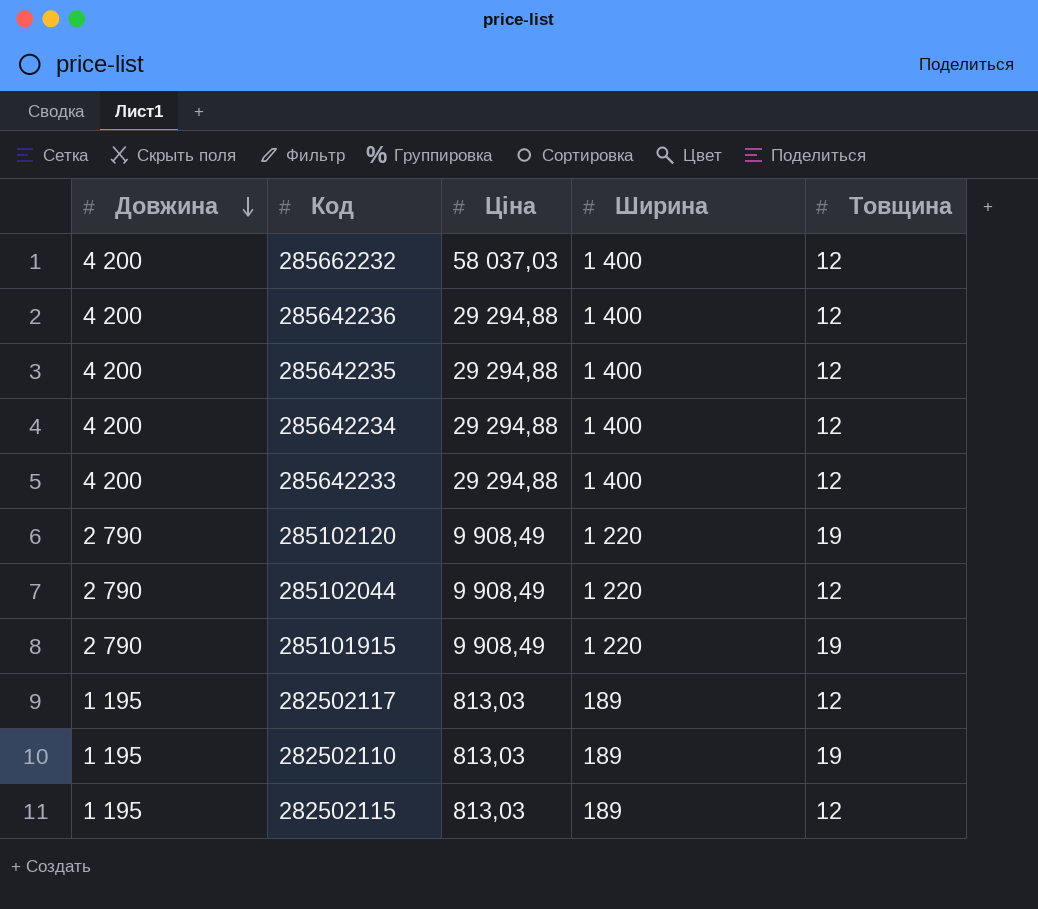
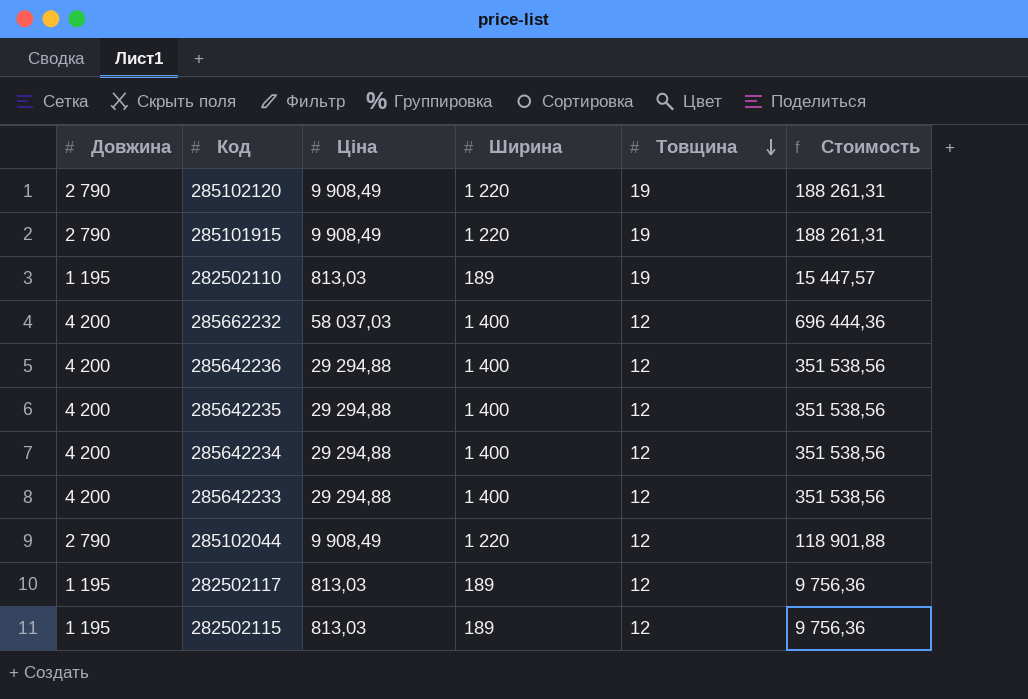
row order: Довжина descending -> Товщина descending
column Стоимость | formula: none -> [Ціна] * [Товщина]

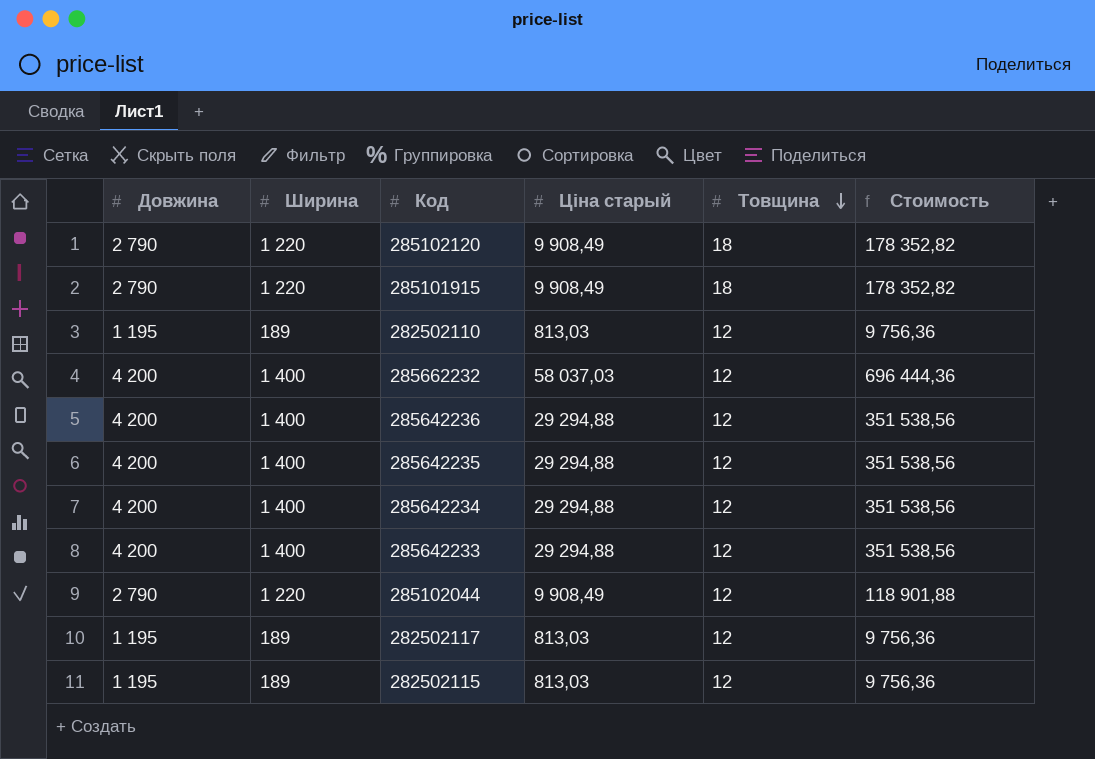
column Ширина | position: 4 -> 2
column name: Ціна -> Ціна старый
285102120 | Товщина: 19 -> 18
285102120 | Стоимость: 188 261,31 -> 178 352,82
285101915 | Товщина: 19 -> 18
285101915 | Стоимость: 188 261,31 -> 178 352,82
282502110 | Товщина: 19 -> 12
282502110 | Стоимость: 15 447,57 -> 9 756,36

